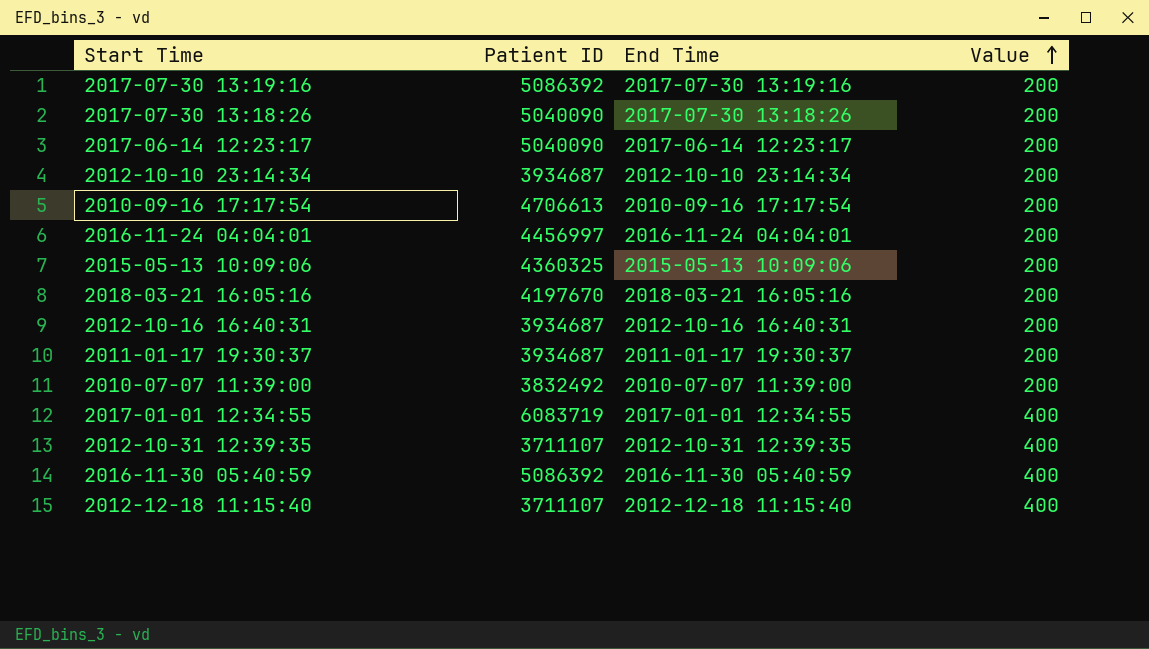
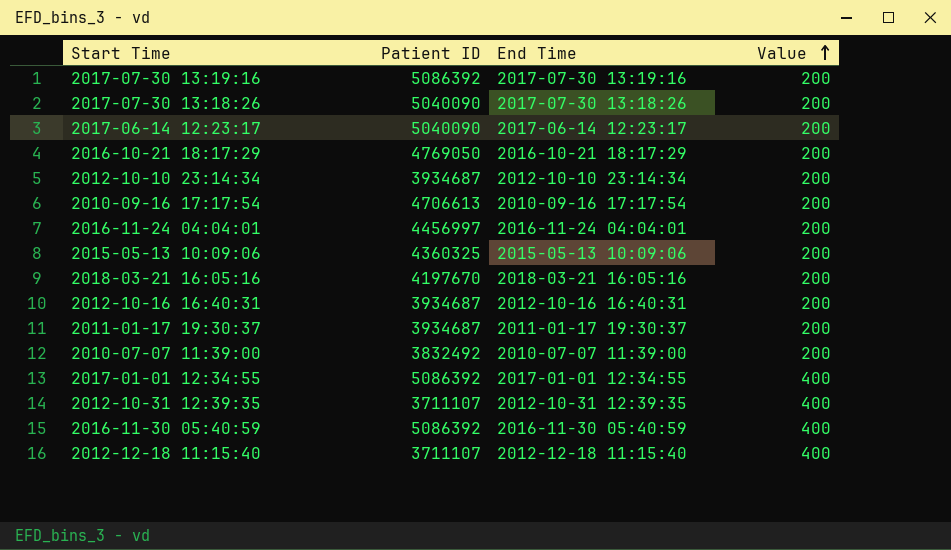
row 2016-10-21 18:17:29: none -> 4769050 | 2016-10-21 18:17:29 | 200
2017-01-01 12:34:55 | Patient ID: 6083719 -> 5086392

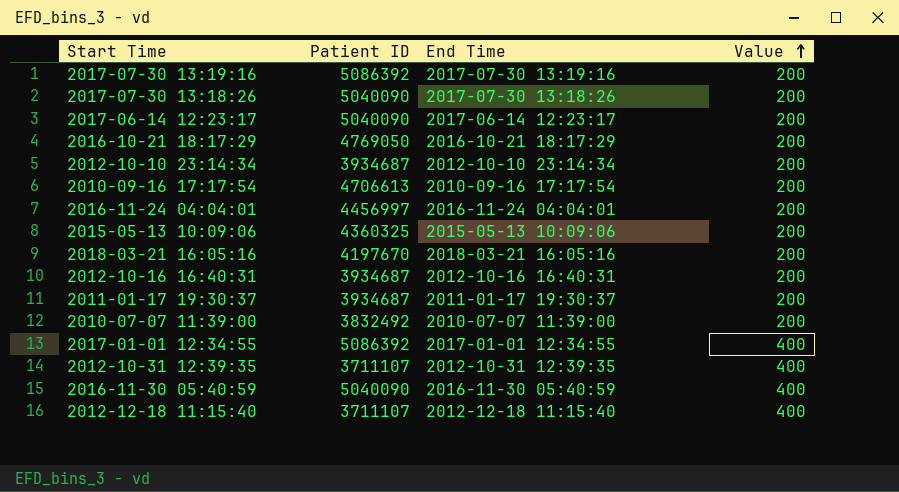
2016-11-30 05:40:59 | Patient ID: 5086392 -> 5040090

